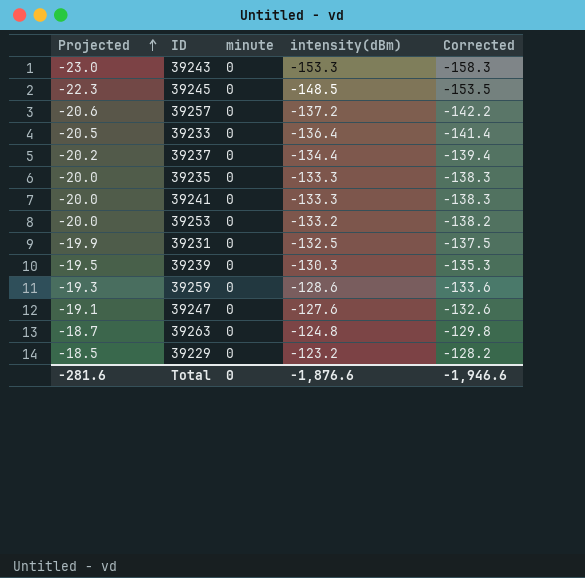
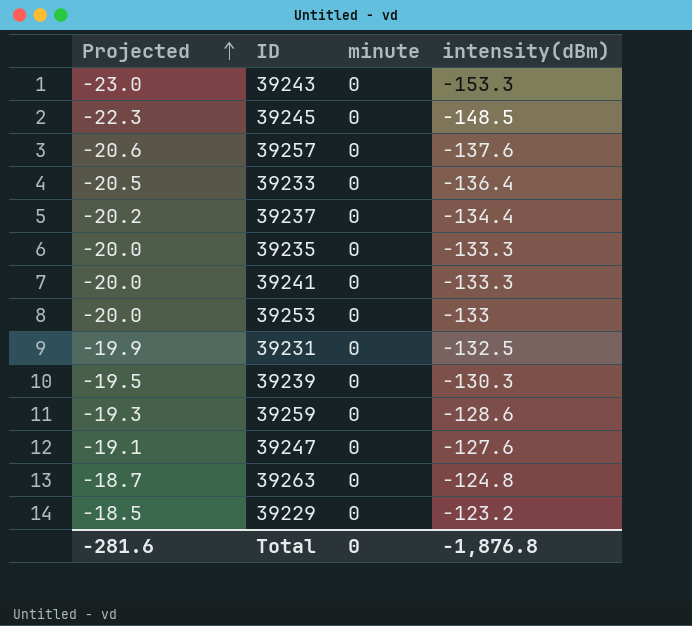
column Corrected | formula: [intensity(dBm)] - 5 -> none
39257 | intensity(dBm): -137.2 -> -137.6
39253 | intensity(dBm): -133.2 -> -133
Total | intensity(dBm): -1,876.6 -> -1,876.8

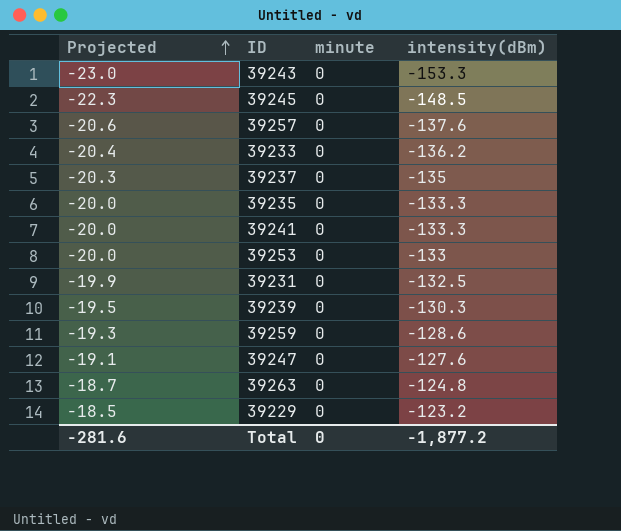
39233 | Projected: -20.5 -> -20.4
39233 | intensity(dBm): -136.4 -> -136.2
39237 | Projected: -20.2 -> -20.3
39237 | intensity(dBm): -134.4 -> -135
Total | intensity(dBm): -1,876.8 -> -1,877.2

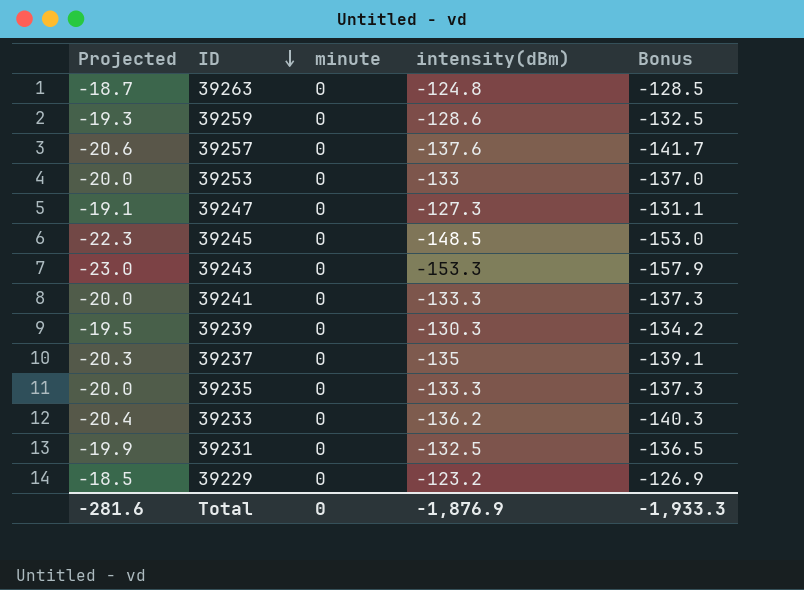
row order: Projected ascending -> ID descending
column Bonus | formula: none -> [intensity(dBm)] * 1.03
39247 | intensity(dBm): -127.6 -> -127.3
Total | intensity(dBm): -1,877.2 -> -1,876.9

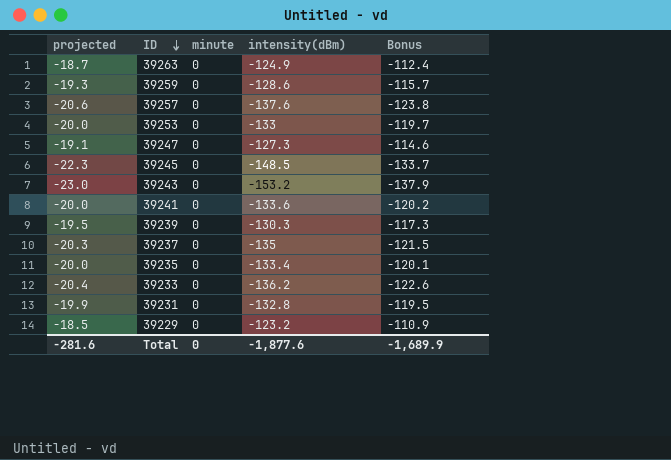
column name: Projected -> projected
column Bonus | formula: [intensity(dBm)] * 1.03 -> [intensity(dBm)] * 0.9
39263 | intensity(dBm): -124.8 -> -124.9
39243 | intensity(dBm): -153.3 -> -153.2
39241 | intensity(dBm): -133.3 -> -133.6
39235 | intensity(dBm): -133.3 -> -133.4
39231 | intensity(dBm): -132.5 -> -132.8
Total | intensity(dBm): -1,876.9 -> -1,877.6
Total | Bonus: -1,933.3 -> -1,689.9

